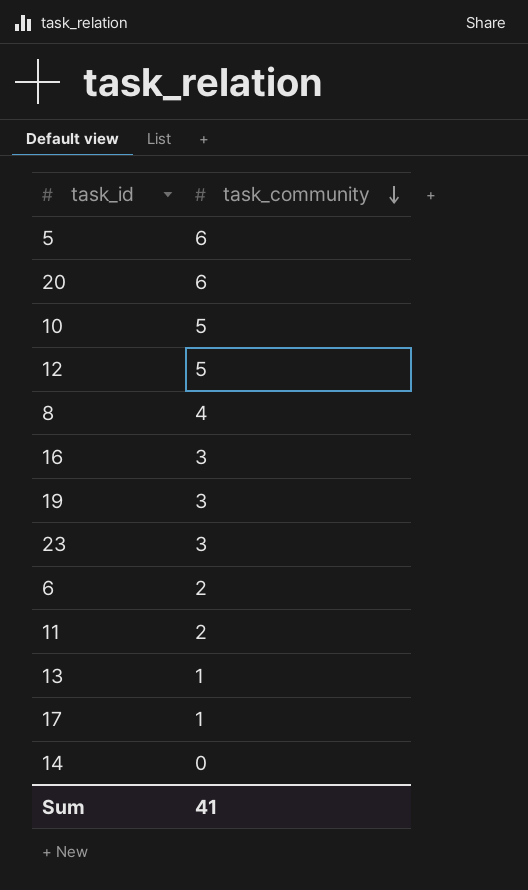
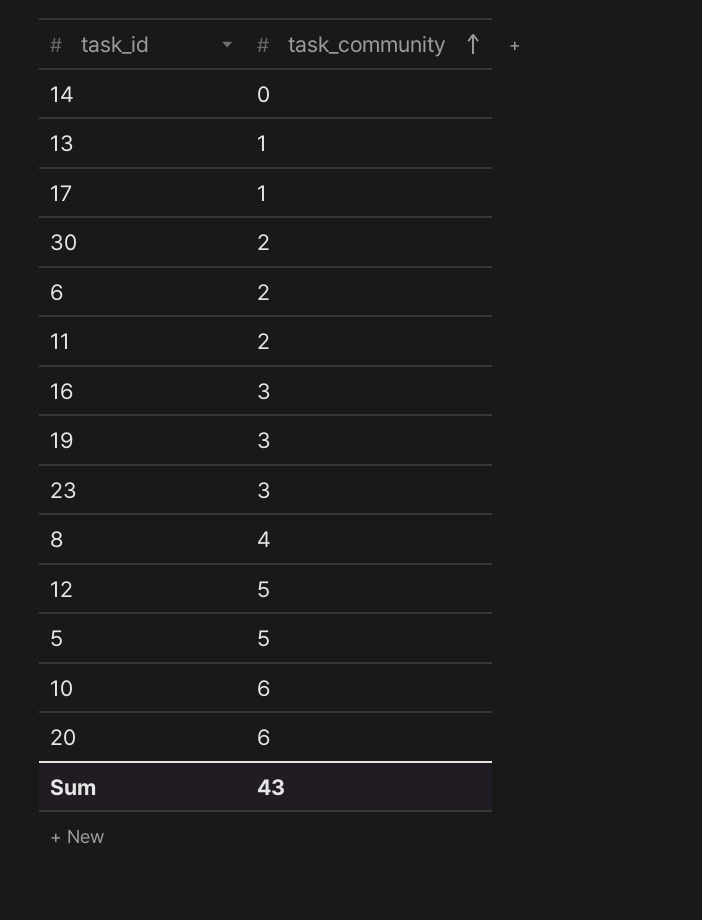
row order: task_community descending -> task_community ascending
row 30: none -> 2
5 | task_community: 6 -> 5
10 | task_community: 5 -> 6
Sum | task_community: 41 -> 43

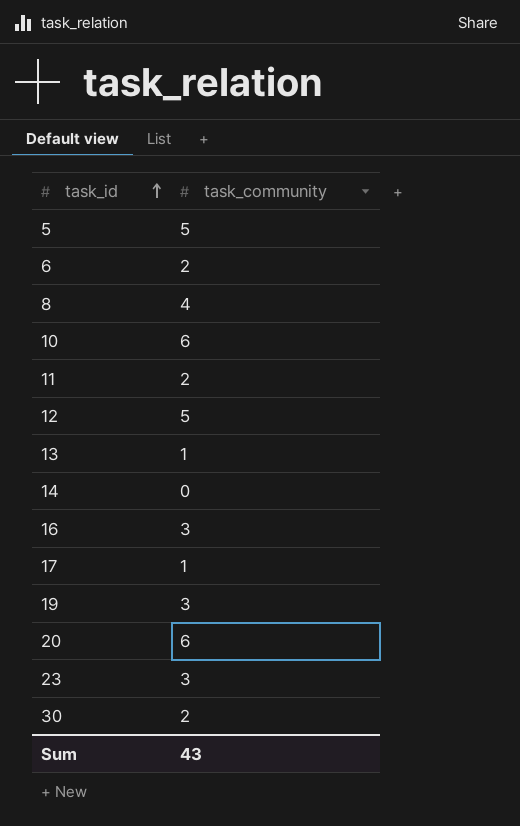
row order: task_community ascending -> task_id ascending

